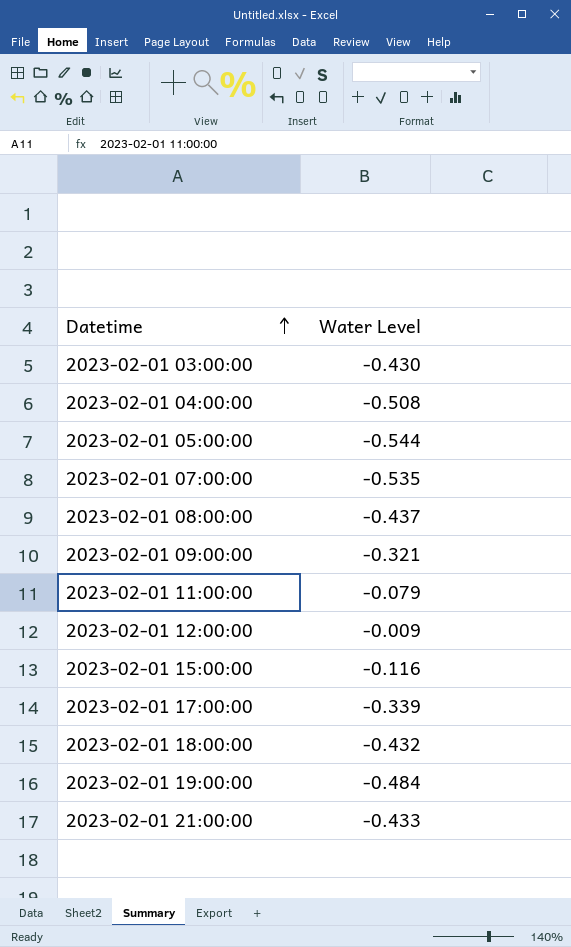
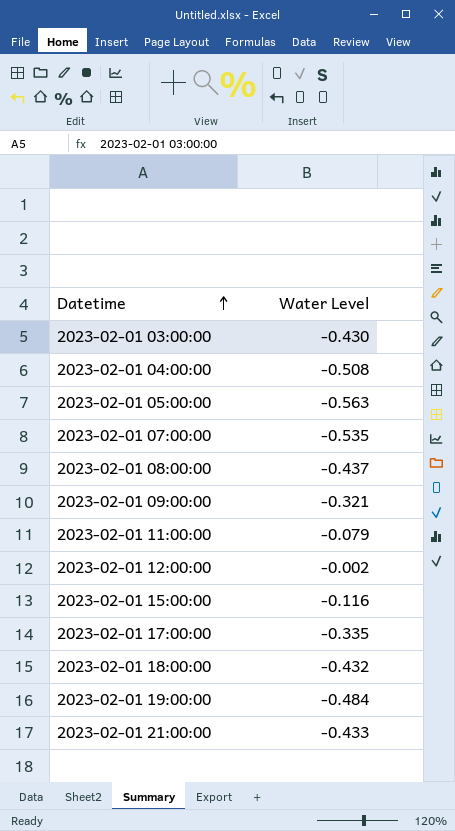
2023-02-01 05:00:00 | Water Level: -0.544 -> -0.563
2023-02-01 12:00:00 | Water Level: -0.009 -> -0.002
2023-02-01 17:00:00 | Water Level: -0.339 -> -0.335

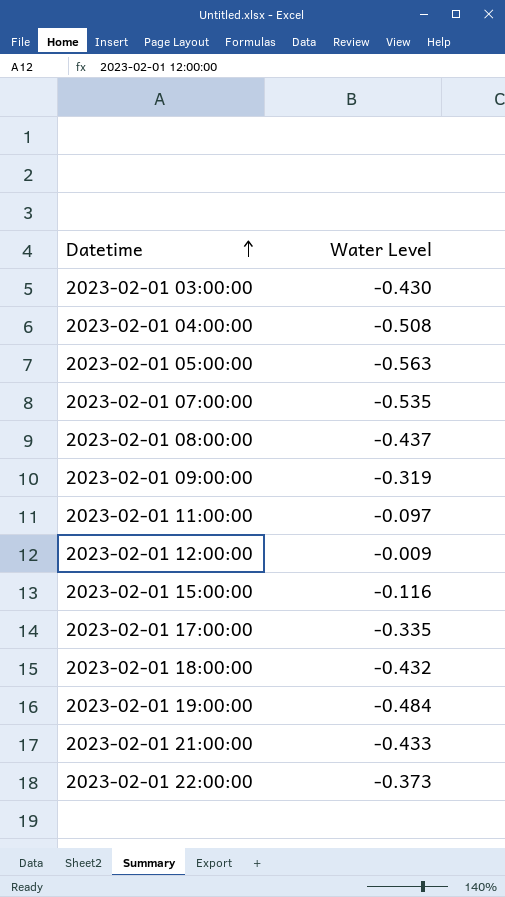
2023-02-01 09:00:00 | Water Level: -0.321 -> -0.319
2023-02-01 11:00:00 | Water Level: -0.079 -> -0.097
2023-02-01 12:00:00 | Water Level: -0.002 -> -0.009
row 2023-02-01 22:00:00: none -> -0.373

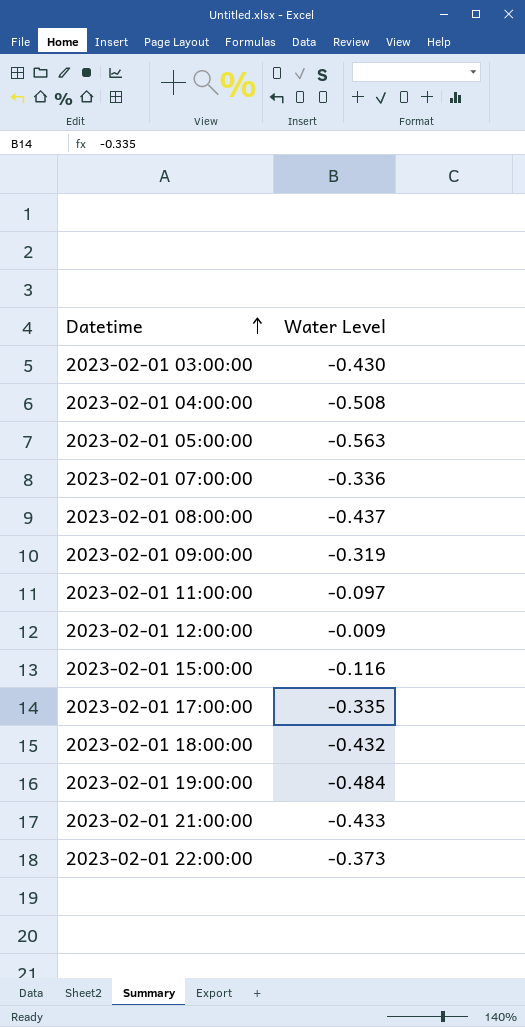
2023-02-01 07:00:00 | Water Level: -0.535 -> -0.336

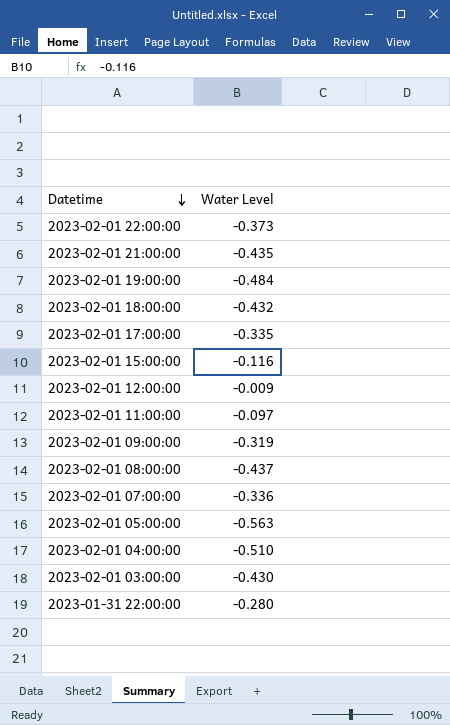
row order: Datetime ascending -> Datetime descending
2023-02-01 21:00:00 | Water Level: -0.433 -> -0.435
2023-02-01 04:00:00 | Water Level: -0.508 -> -0.510
row 2023-01-31 22:00:00: none -> -0.280

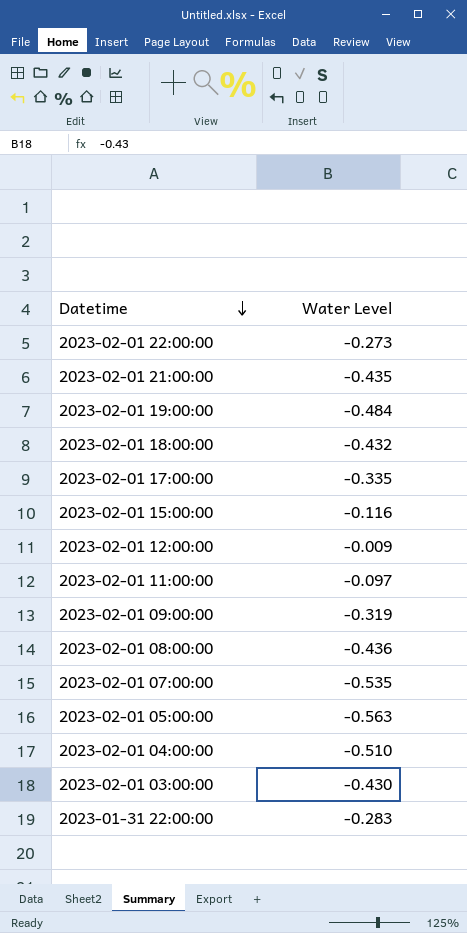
2023-02-01 22:00:00 | Water Level: -0.373 -> -0.273
2023-02-01 08:00:00 | Water Level: -0.437 -> -0.436
2023-02-01 07:00:00 | Water Level: -0.336 -> -0.535
2023-01-31 22:00:00 | Water Level: -0.280 -> -0.283

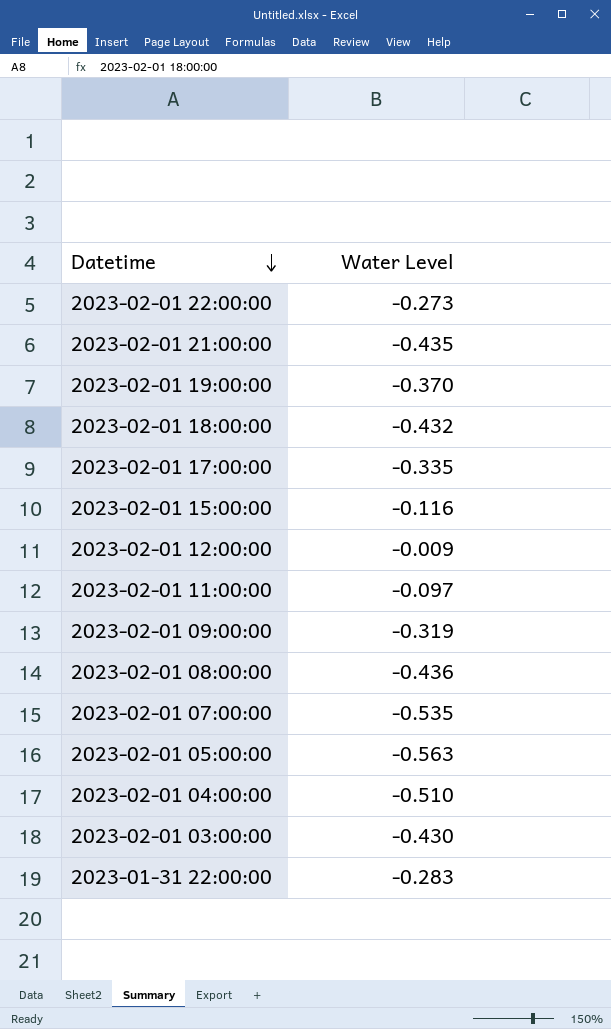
2023-02-01 19:00:00 | Water Level: -0.484 -> -0.370

